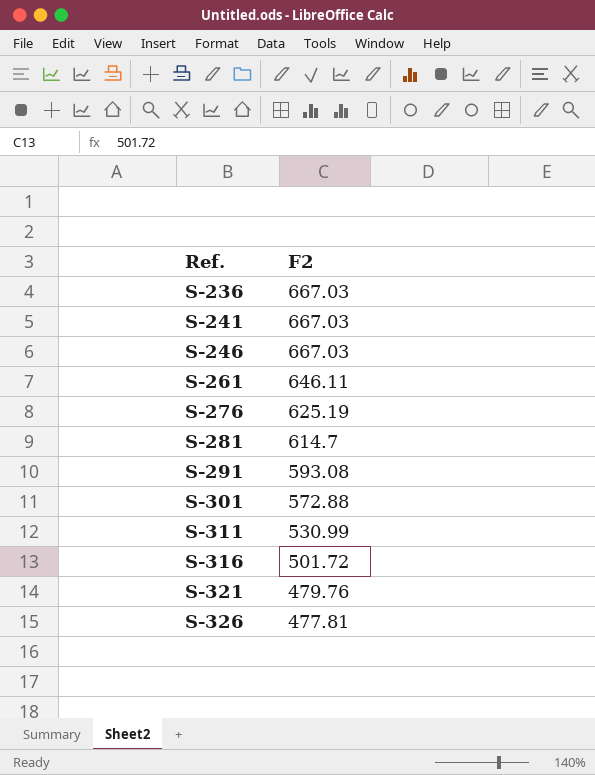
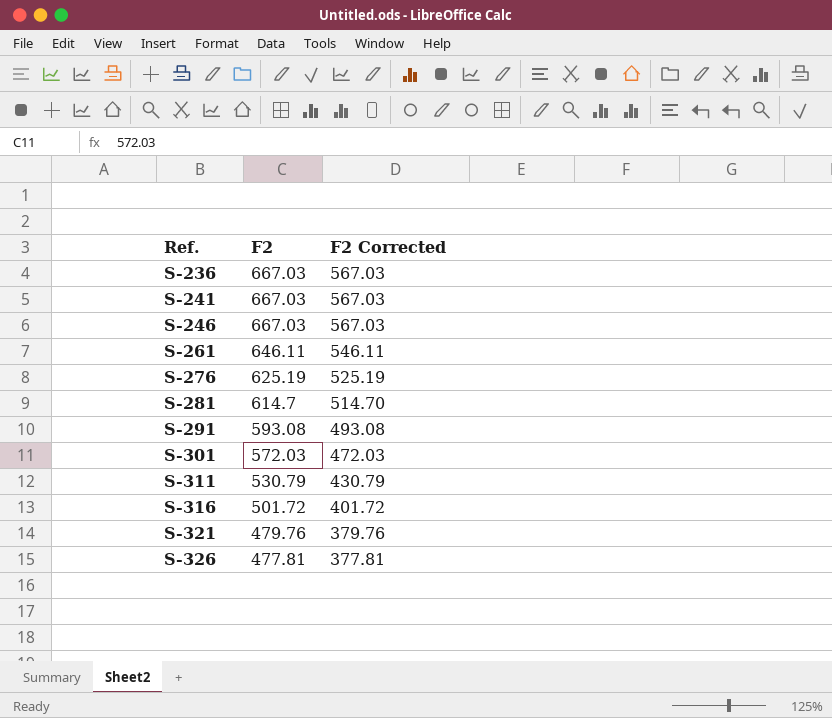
column F2 Corrected | formula: none -> [F2] - 100
S-301 | F2: 572.88 -> 572.03
S-311 | F2: 530.99 -> 530.79

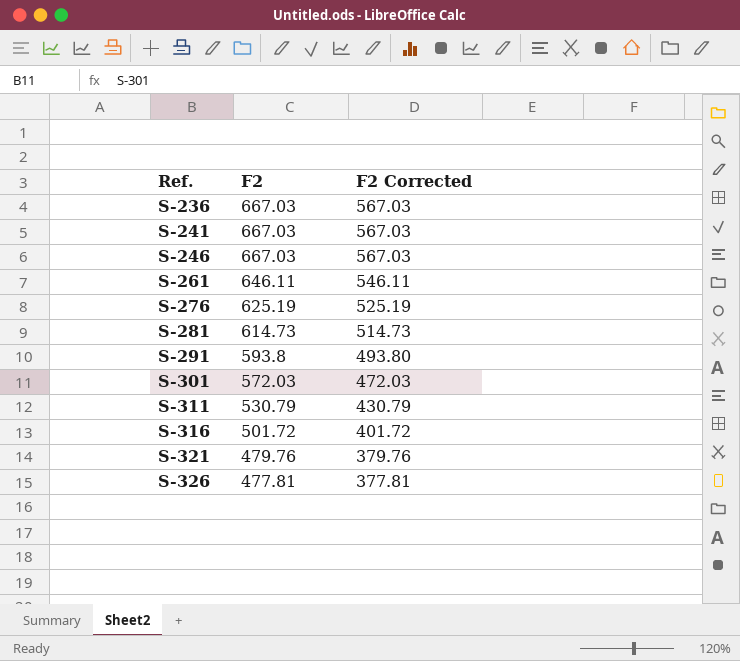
S-281 | F2: 614.7 -> 614.73
S-281 | F2 Corrected: 514.70 -> 514.73
S-291 | F2: 593.08 -> 593.8
S-291 | F2 Corrected: 493.08 -> 493.80

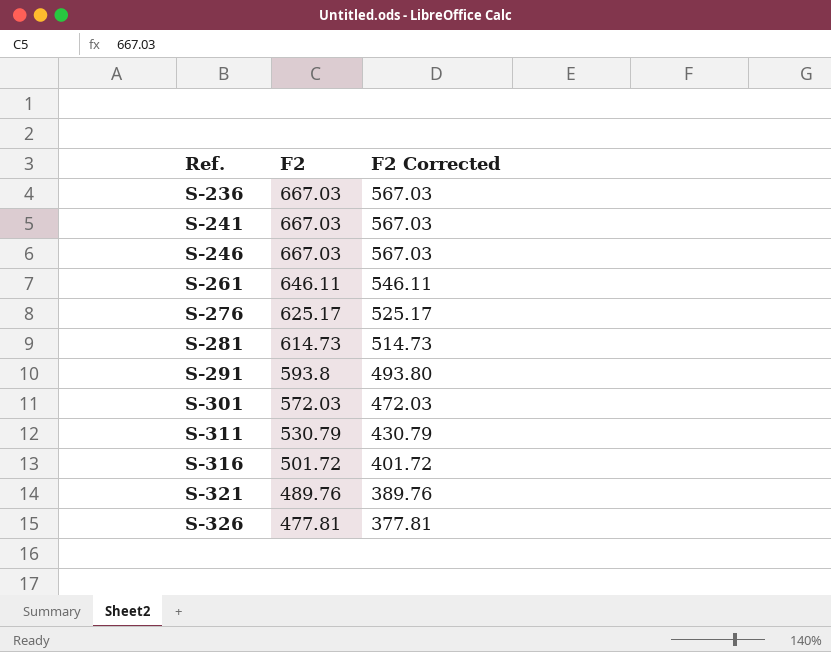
S-276 | F2: 625.19 -> 625.17
S-276 | F2 Corrected: 525.19 -> 525.17
S-321 | F2: 479.76 -> 489.76
S-321 | F2 Corrected: 379.76 -> 389.76

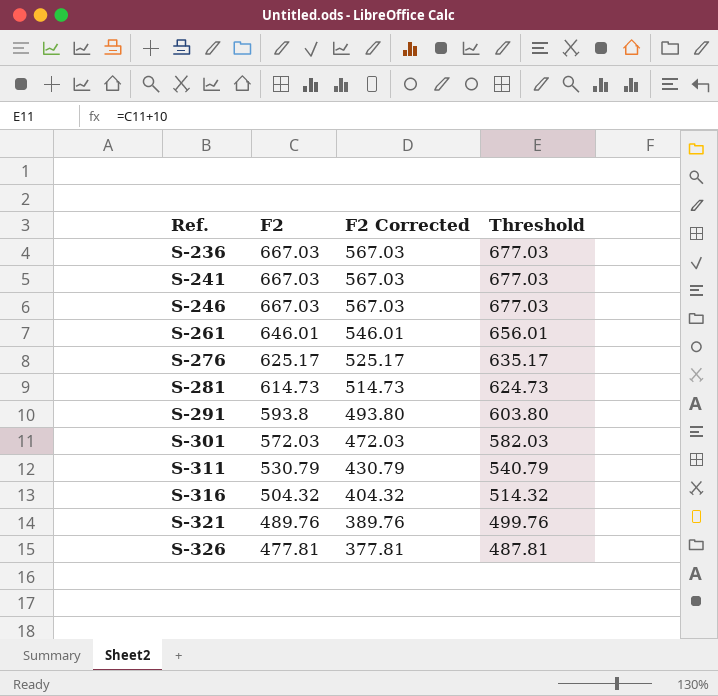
column Threshold | formula: none -> [F2] + 10
S-261 | F2: 646.11 -> 646.01
S-261 | F2 Corrected: 546.11 -> 546.01
S-316 | F2: 501.72 -> 504.32
S-316 | F2 Corrected: 401.72 -> 404.32

